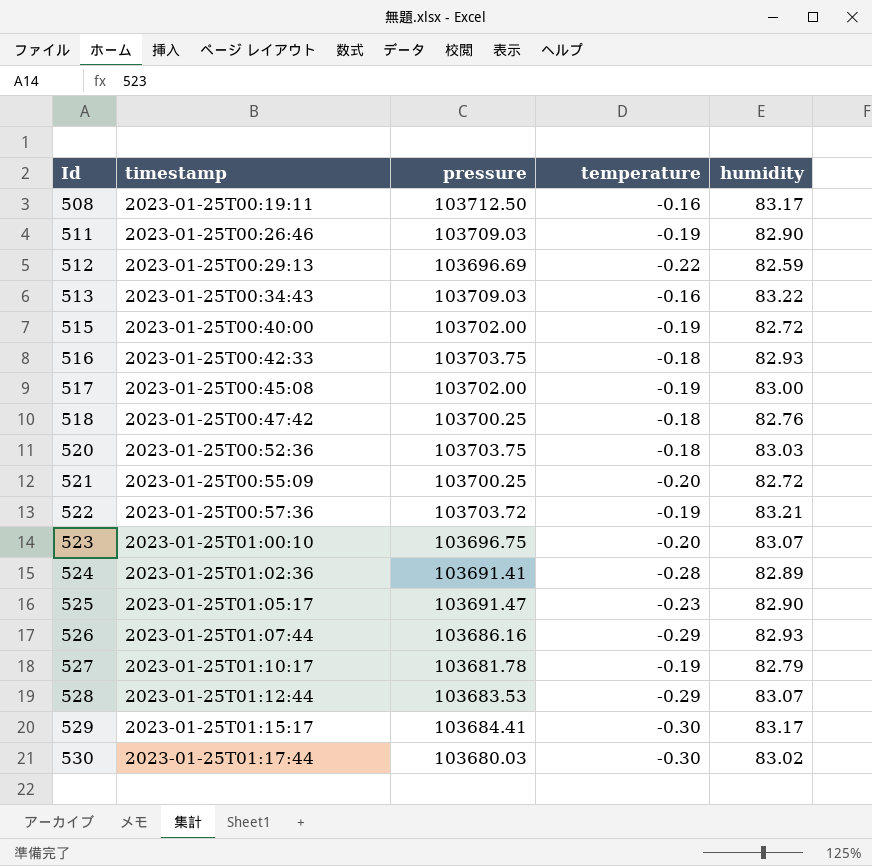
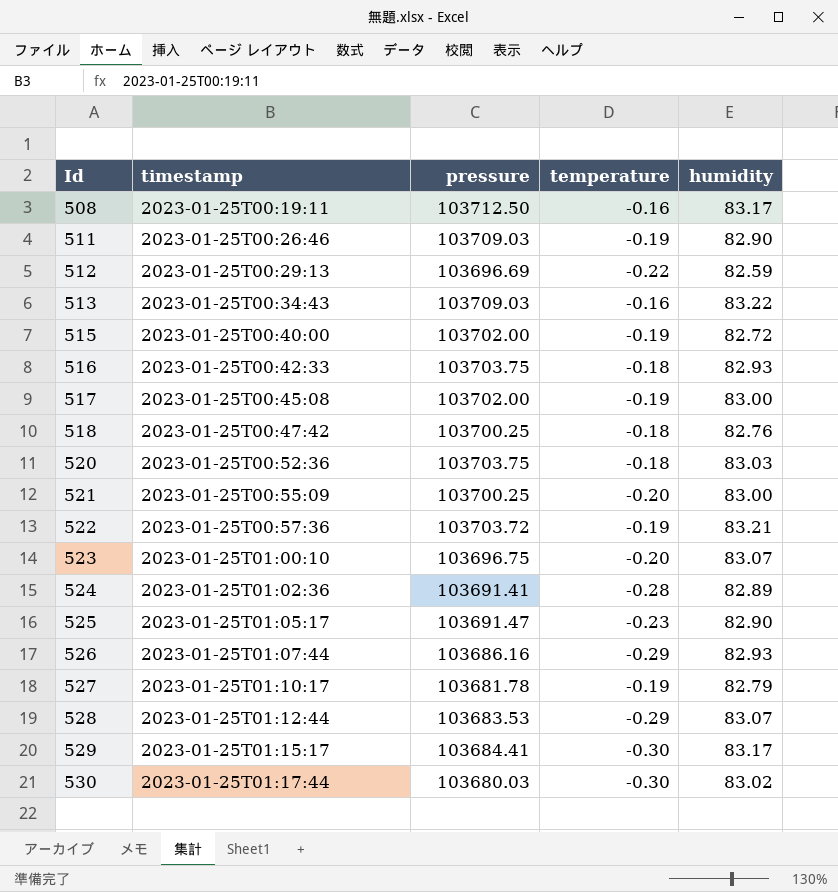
521 | humidity: 82.72 -> 83.00

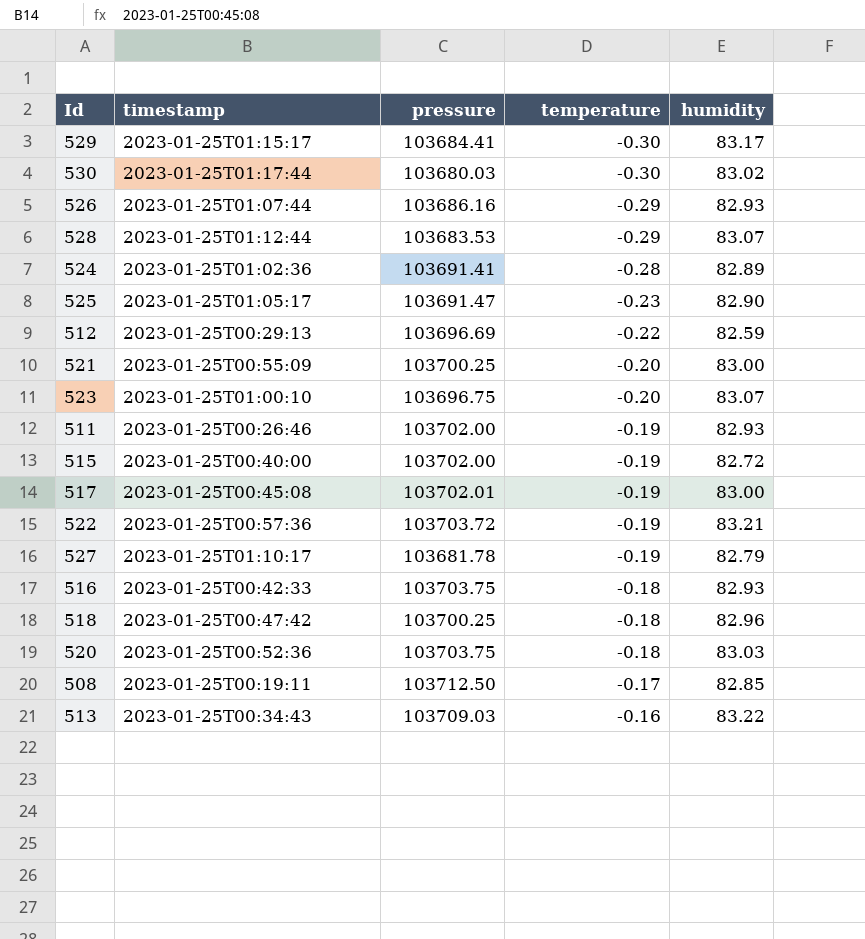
row order: Id ascending -> temperature ascending
511 | pressure: 103709.03 -> 103702.00
511 | humidity: 82.90 -> 82.93
517 | pressure: 103702.00 -> 103702.01
518 | humidity: 82.76 -> 82.96
508 | temperature: -0.16 -> -0.17
508 | humidity: 83.17 -> 82.85

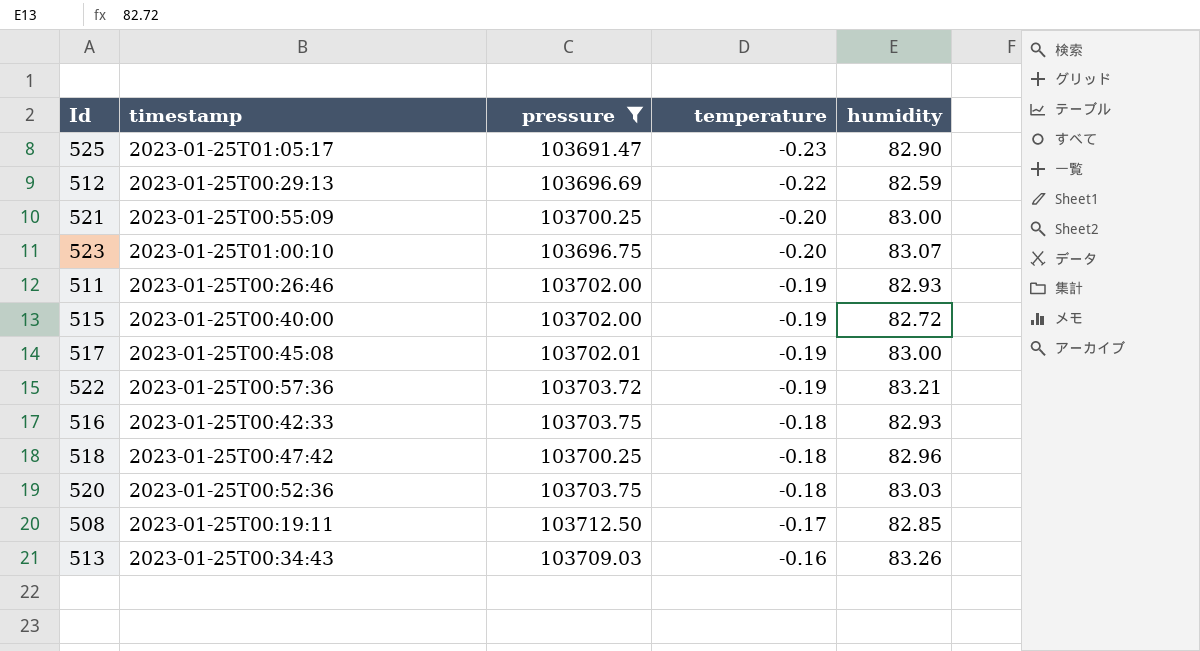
filter: none -> pressure >= 103691.47
513 | humidity: 83.22 -> 83.26

